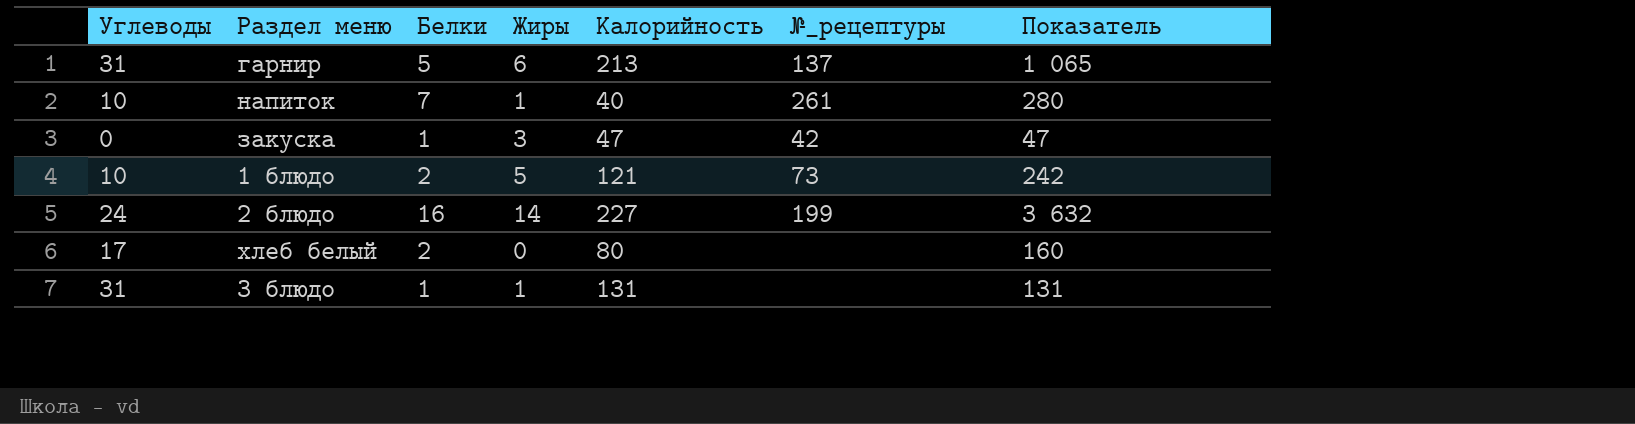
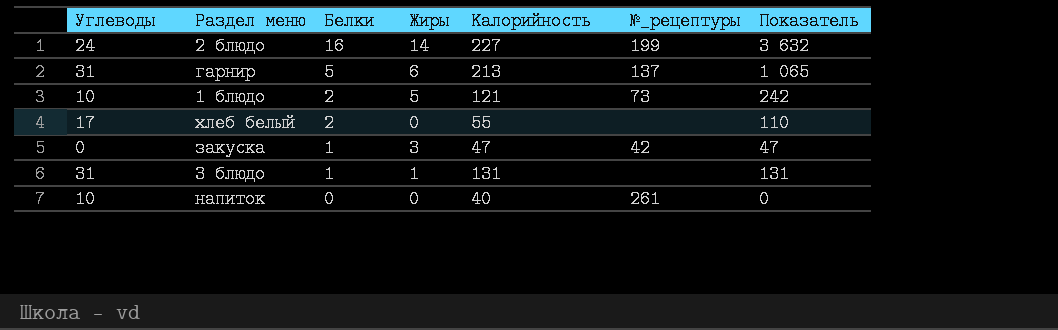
row order: none -> Белки descending
хлеб белый | Калорийность: 80 -> 55
хлеб белый | Показатель: 160 -> 110
напиток | Белки: 7 -> 0
напиток | Жиры: 1 -> 0
напиток | Показатель: 280 -> 0

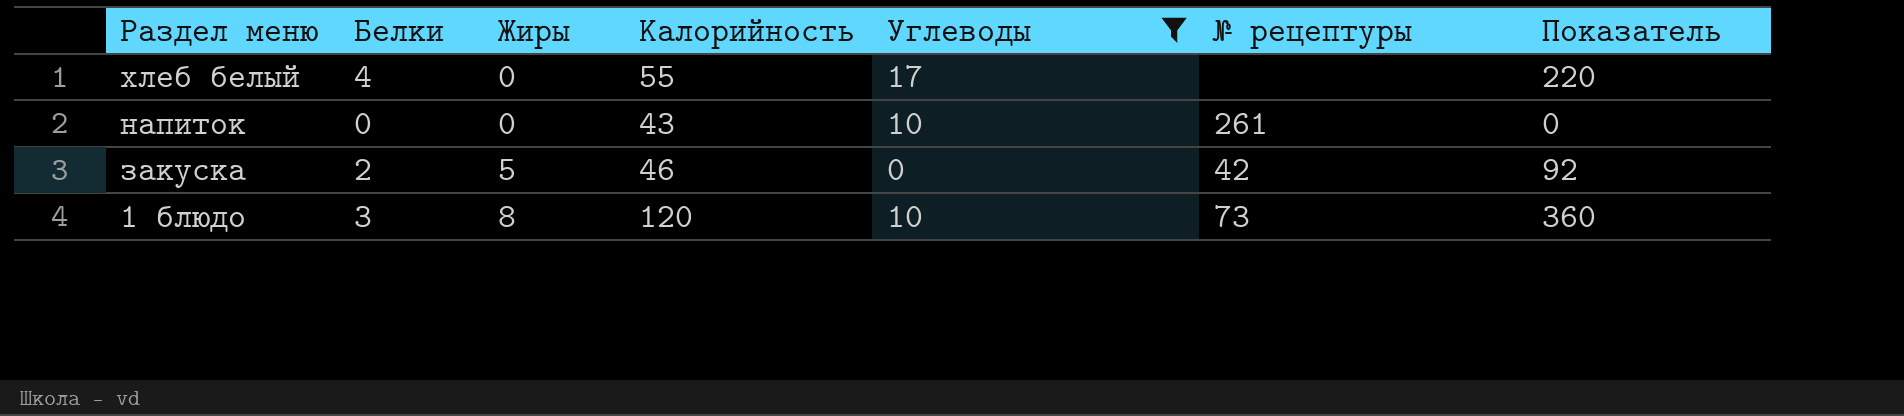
filter: none -> Углеводы <= 17
row order: Белки descending -> Раздел меню descending
column Углеводы | position: 1 -> 5
column name: №_рецептуры -> № рецептуры
хлеб белый | Белки: 2 -> 4
хлеб белый | Показатель: 110 -> 220
напиток | Калорийность: 40 -> 43
закуска | Белки: 1 -> 2
закуска | Жиры: 3 -> 5
закуска | Калорийность: 47 -> 46
закуска | Показатель: 47 -> 92
1 блюдо | Белки: 2 -> 3
1 блюдо | Жиры: 5 -> 8
1 блюдо | Калорийность: 121 -> 120
1 блюдо | Показатель: 242 -> 360

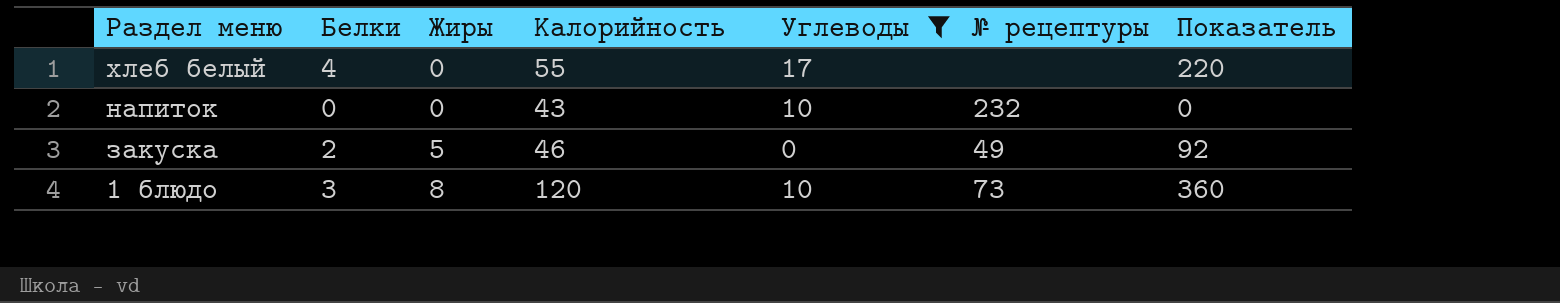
напиток | № рецептуры: 261 -> 232
закуска | № рецептуры: 42 -> 49

